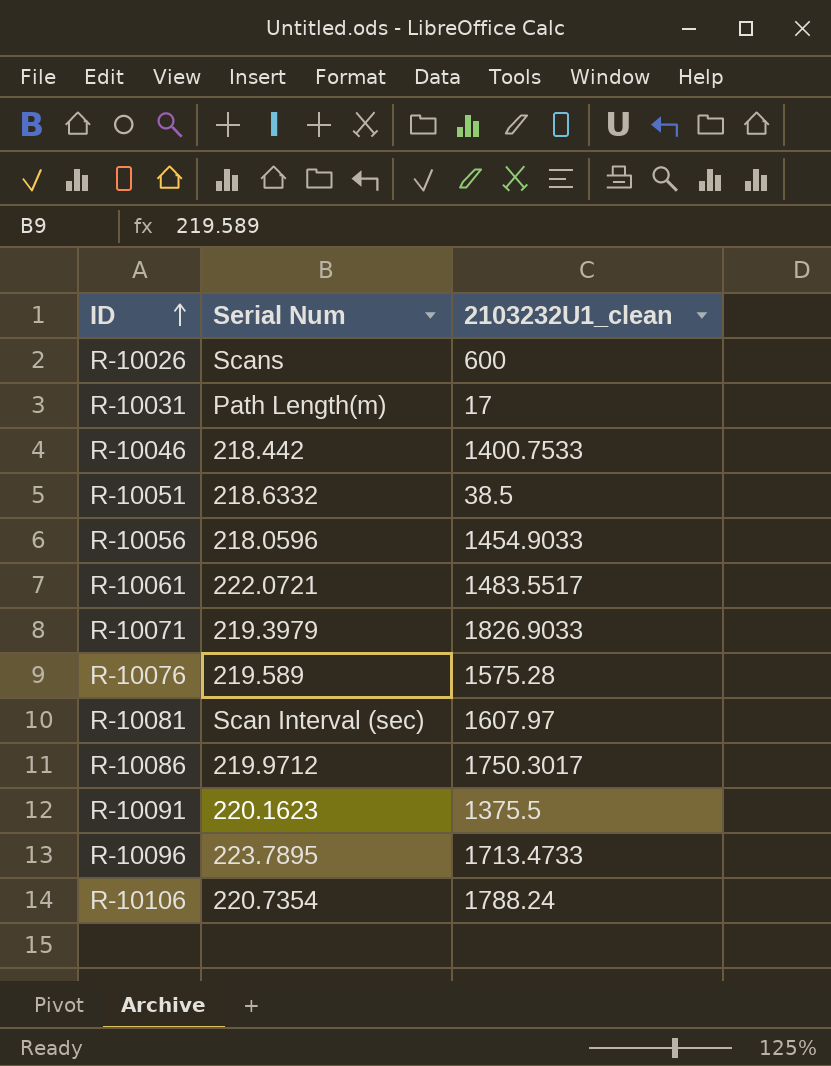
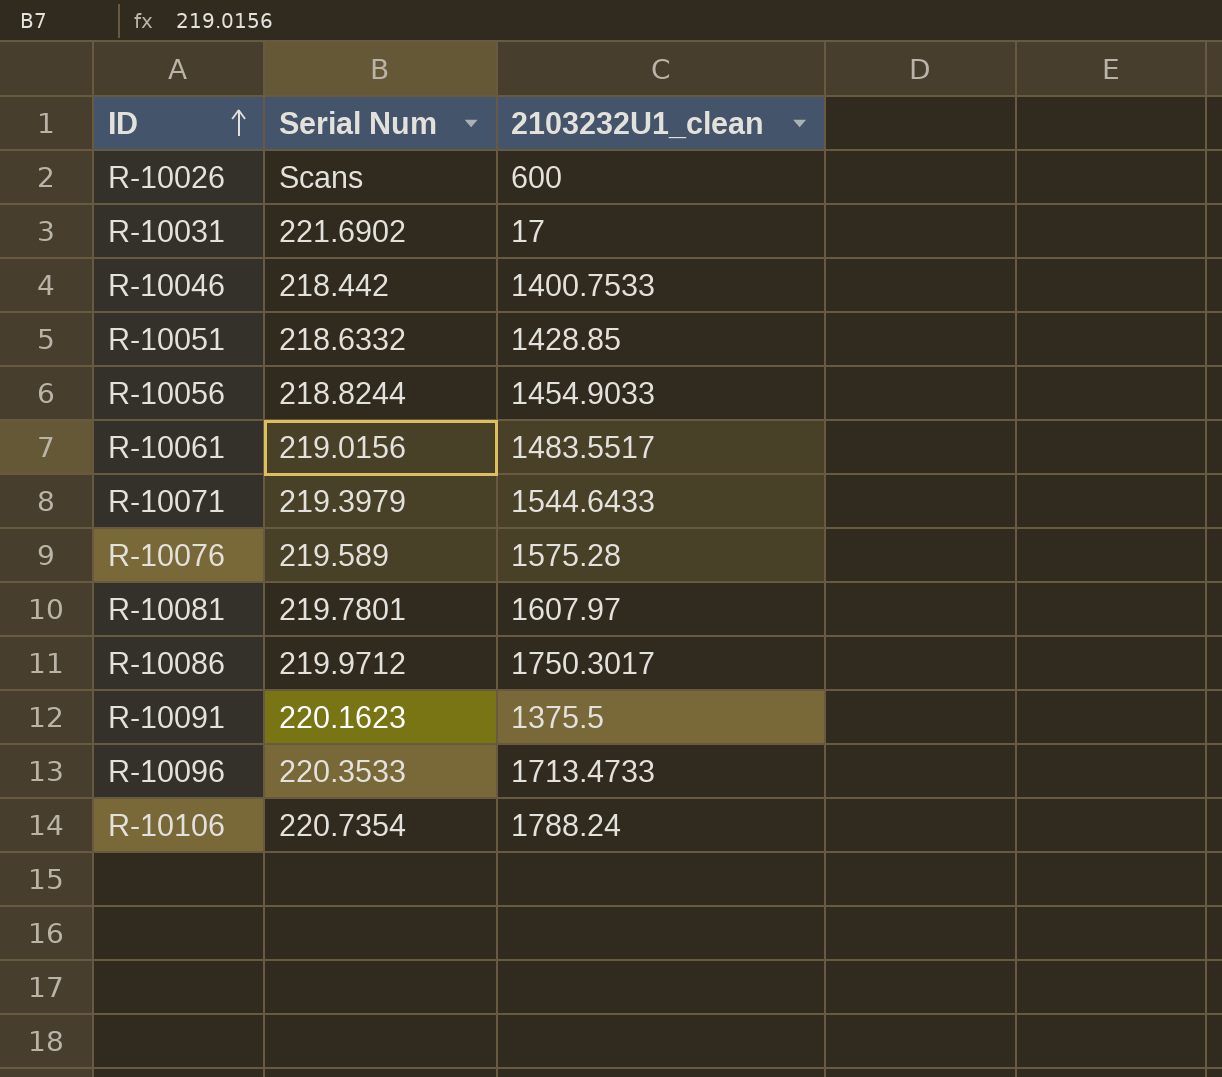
R-10031 | Serial Num: Path Length(m) -> 221.6902
R-10051 | 2103232U1_clean: 38.5 -> 1428.85
R-10056 | Serial Num: 218.0596 -> 218.8244
R-10061 | Serial Num: 222.0721 -> 219.0156
R-10071 | 2103232U1_clean: 1826.9033 -> 1544.6433
R-10081 | Serial Num: Scan Interval (sec) -> 219.7801
R-10096 | Serial Num: 223.7895 -> 220.3533

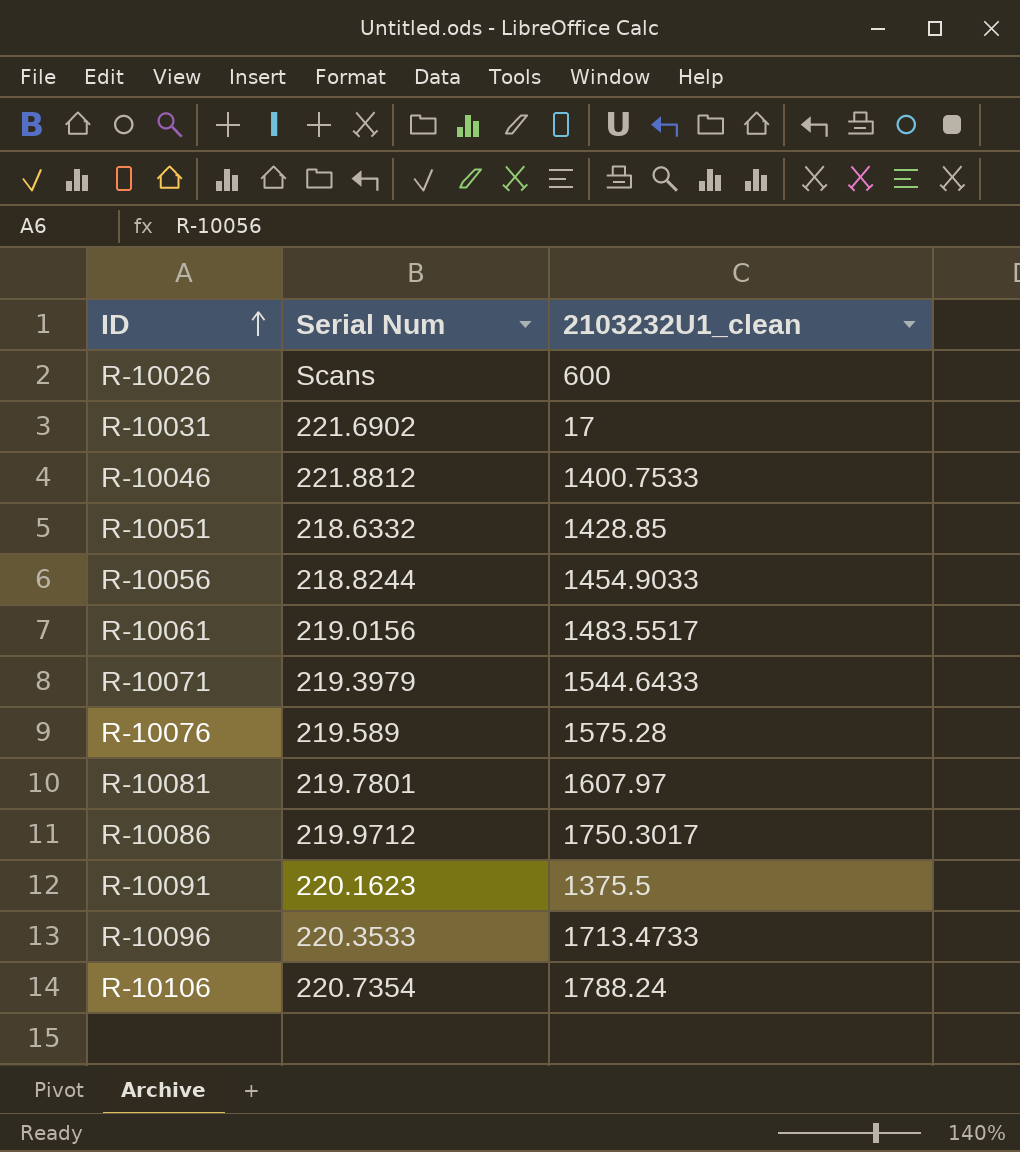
R-10046 | Serial Num: 218.442 -> 221.8812

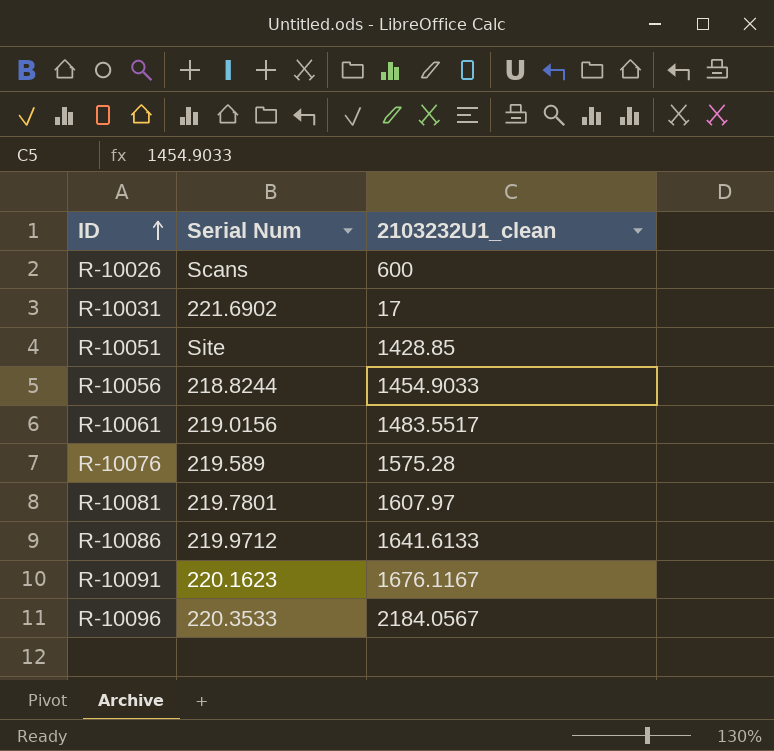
row R-10046: 221.8812 | 1400.7533 -> none
row R-10071: 219.3979 | 1544.6433 -> none
row R-10106: 220.7354 | 1788.24 -> none
R-10051 | Serial Num: 218.6332 -> Site
R-10086 | 2103232U1_clean: 1750.3017 -> 1641.6133
R-10091 | 2103232U1_clean: 1375.5 -> 1676.1167
R-10096 | 2103232U1_clean: 1713.4733 -> 2184.0567

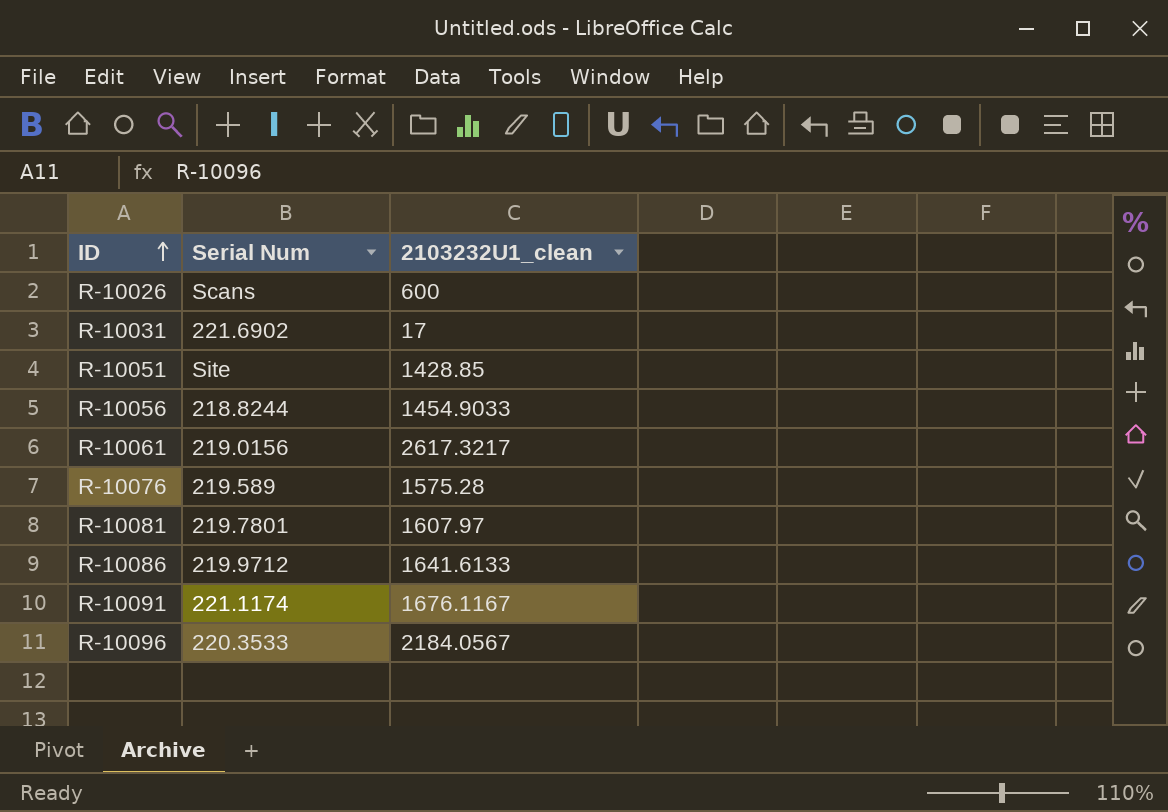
R-10061 | 2103232U1_clean: 1483.5517 -> 2617.3217
R-10091 | Serial Num: 220.1623 -> 221.1174

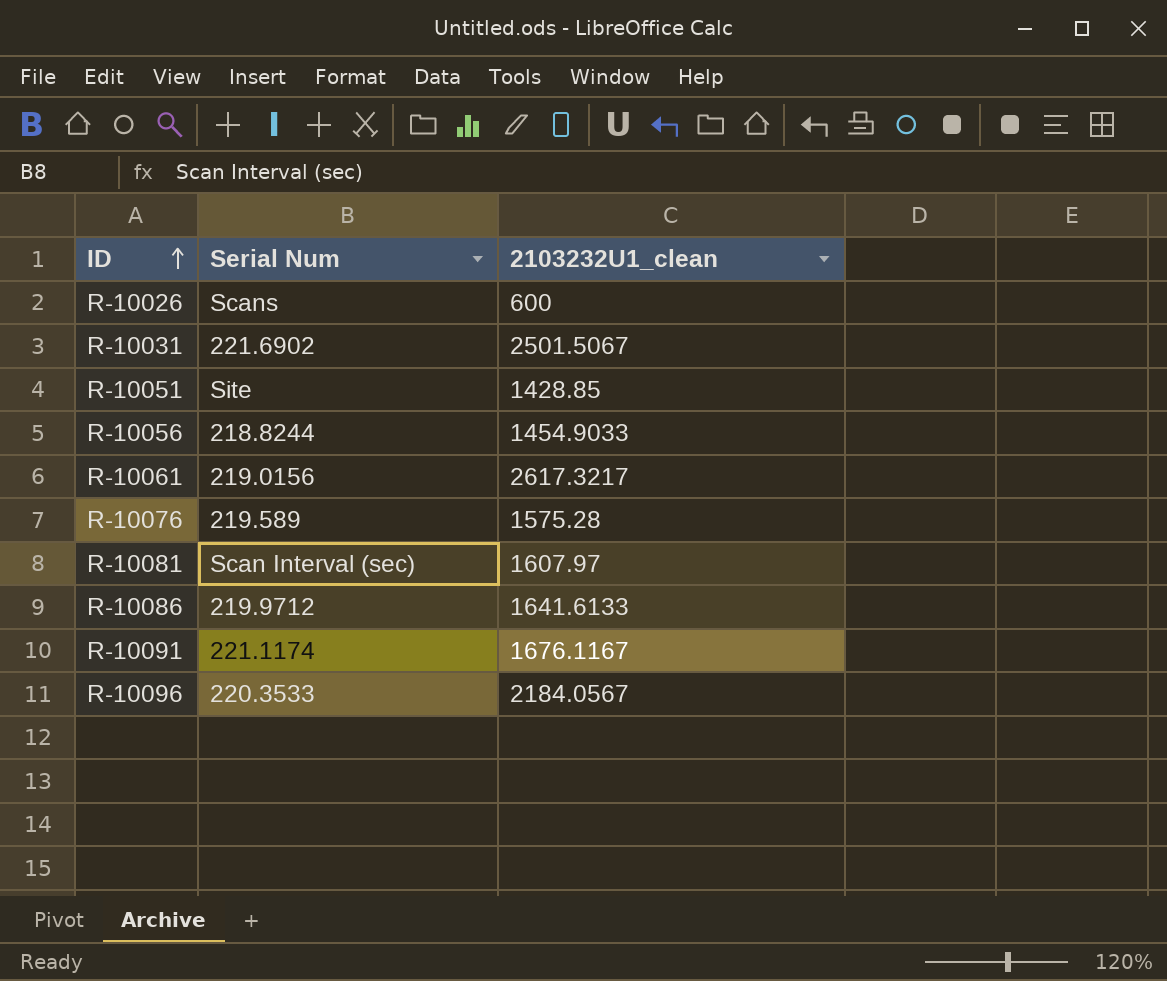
R-10031 | 2103232U1_clean: 17 -> 2501.5067
R-10081 | Serial Num: 219.7801 -> Scan Interval (sec)

